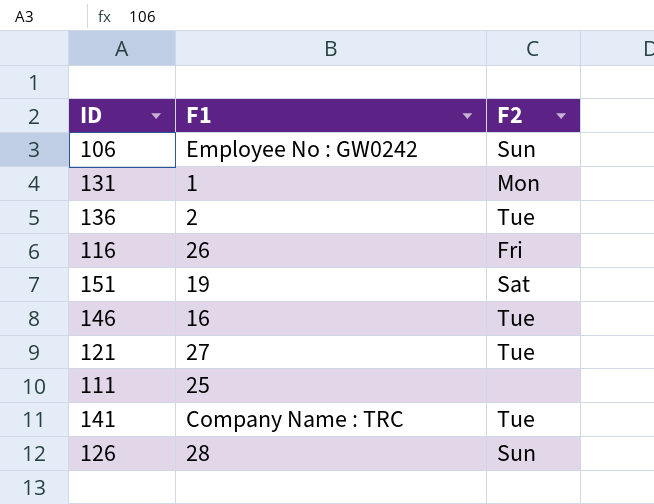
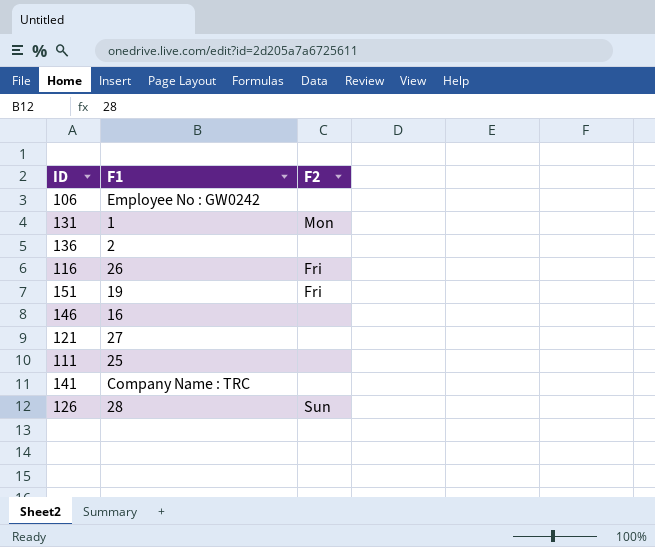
106 | F2: Sun -> none
136 | F2: Tue -> none
151 | F2: Sat -> Fri
146 | F2: Tue -> none
121 | F2: Tue -> none
141 | F2: Tue -> none

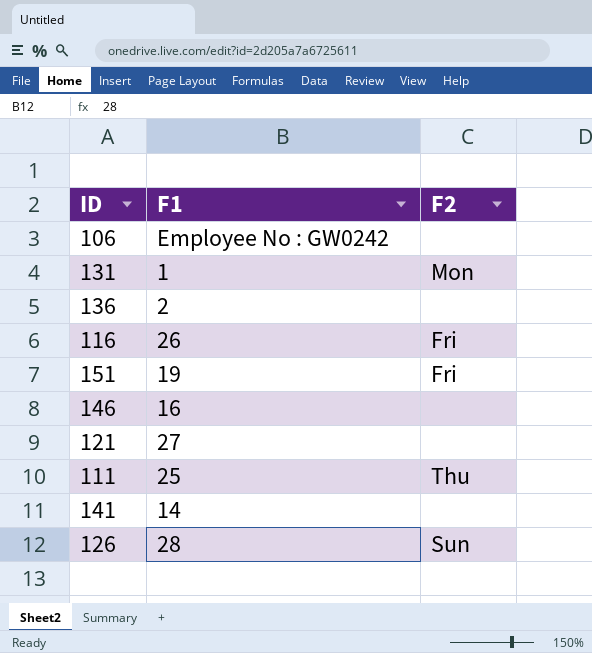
111 | F2: none -> Thu
141 | F1: Company Name : TRC -> 14

